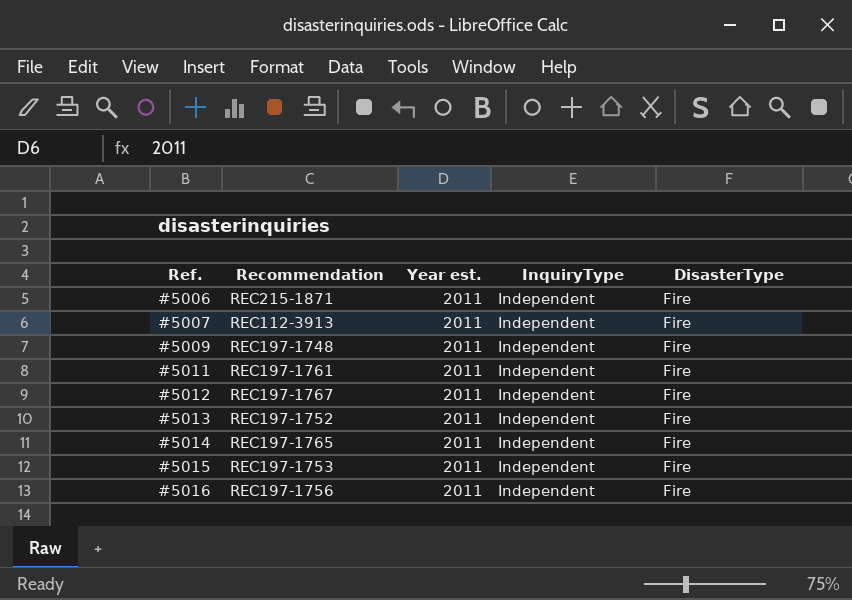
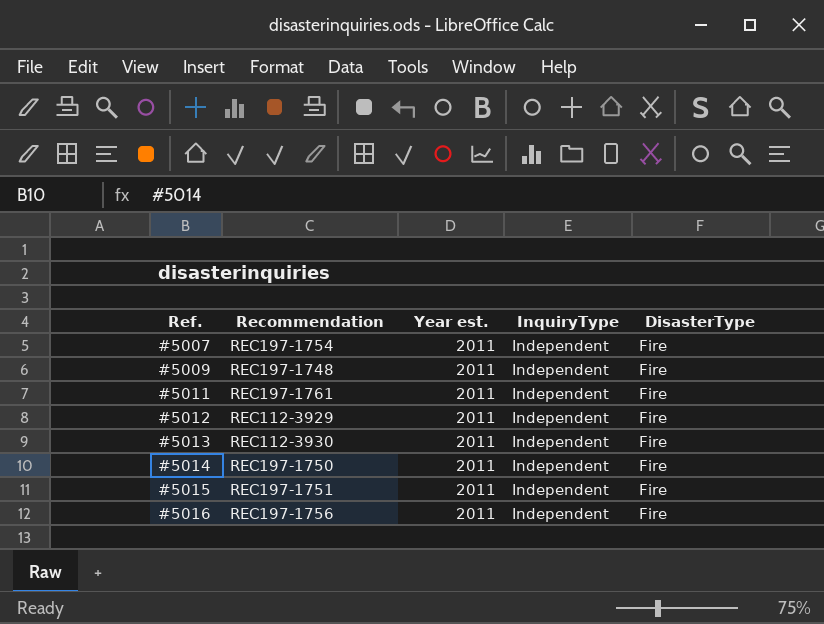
row #5006: REC215-1871 | 2011 | Independent | Fire -> none
#5007 | Recommendation: REC112-3913 -> REC197-1754
#5012 | Recommendation: REC197-1767 -> REC112-3929
#5013 | Recommendation: REC197-1752 -> REC112-3930
#5014 | Recommendation: REC197-1765 -> REC197-1750
#5015 | Recommendation: REC197-1753 -> REC197-1751

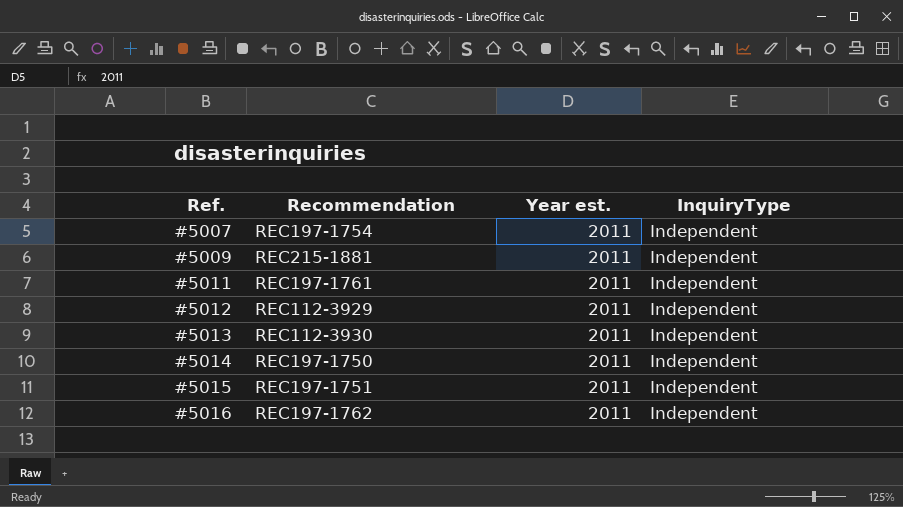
column DisasterType | position: 5 -> none
#5009 | Recommendation: REC197-1748 -> REC215-1881
#5016 | Recommendation: REC197-1756 -> REC197-1762

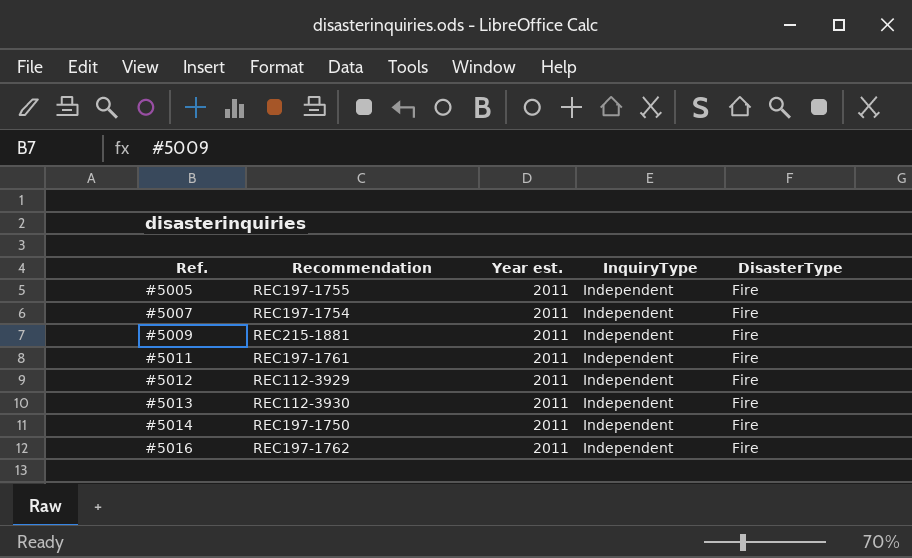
column DisasterType | position: none -> 5
row #5015: REC197-1751 | 2011 | Independent -> none
row #5005: none -> REC197-1755 | 2011 | Independent | Fire

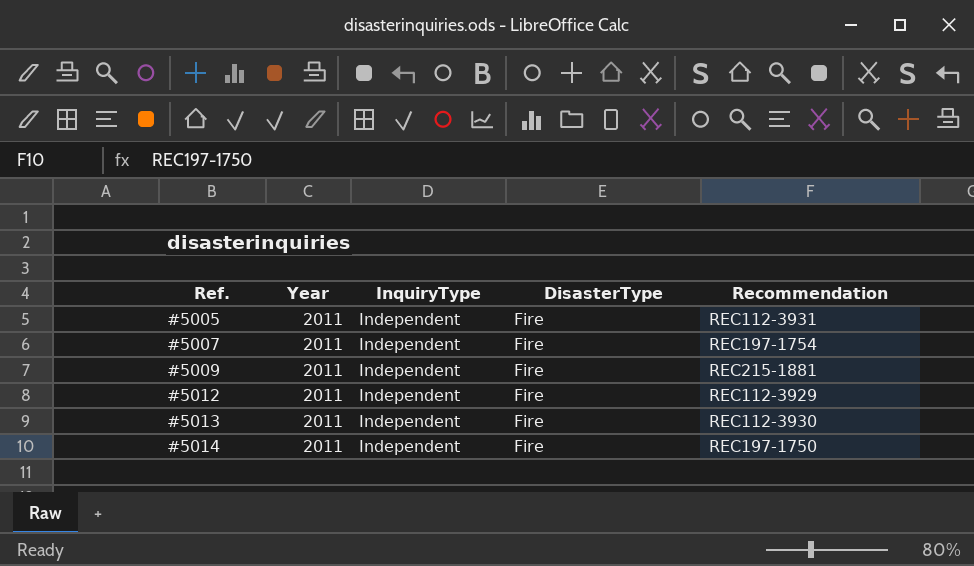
column name: Year est. -> Year
column Recommendation | position: 2 -> 5
row #5011: REC197-1761 | 2011 | Independent | Fire -> none
row #5016: REC197-1762 | 2011 | Independent | Fire -> none
#5005 | Recommendation: REC197-1755 -> REC112-3931

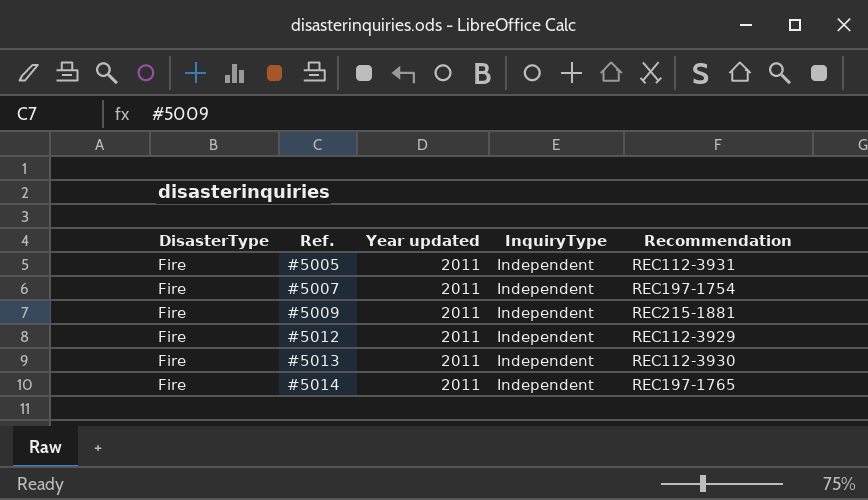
column DisasterType | position: 4 -> 1
column name: Year -> Year updated
#5014 | Recommendation: REC197-1750 -> REC197-1765

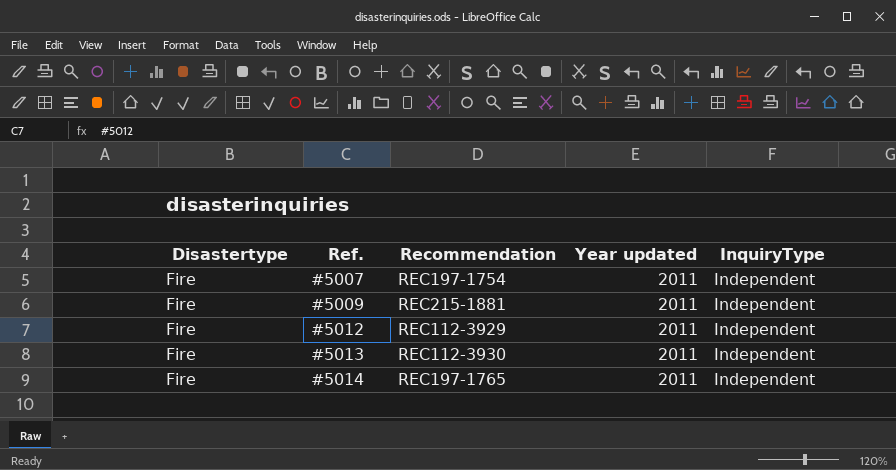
column name: DisasterType -> Disastertype
column Recommendation | position: 5 -> 3
row #5005: Fire | 2011 | Independent | REC112-3931 -> none

